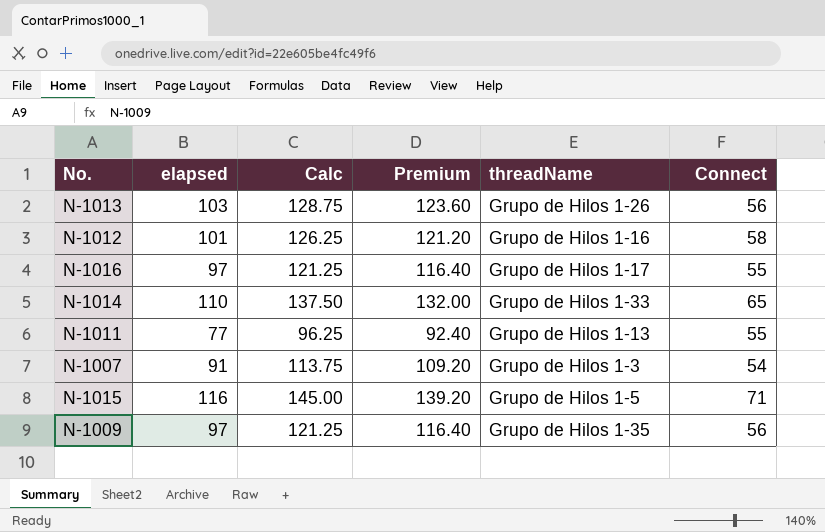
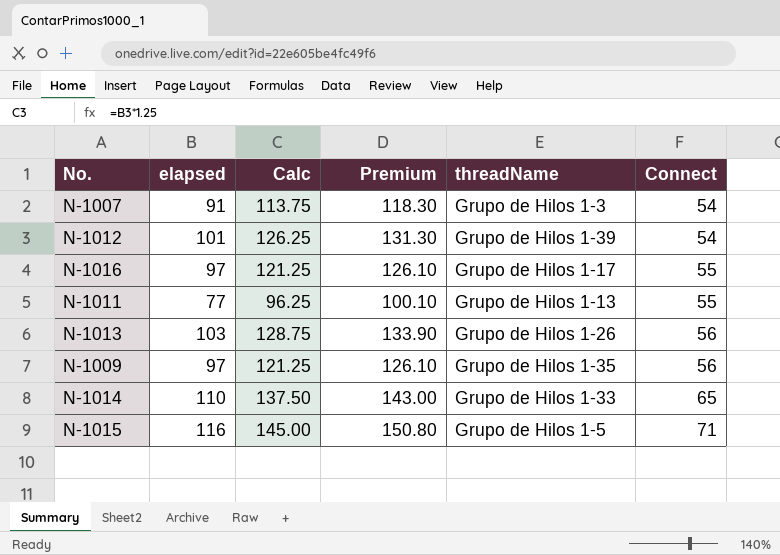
row order: none -> Connect ascending
column Premium | formula: [elapsed] * 1.2 -> [elapsed] * 1.3
N-1012 | threadName: Grupo de Hilos 1-16 -> Grupo de Hilos 1-39
N-1012 | Connect: 58 -> 54

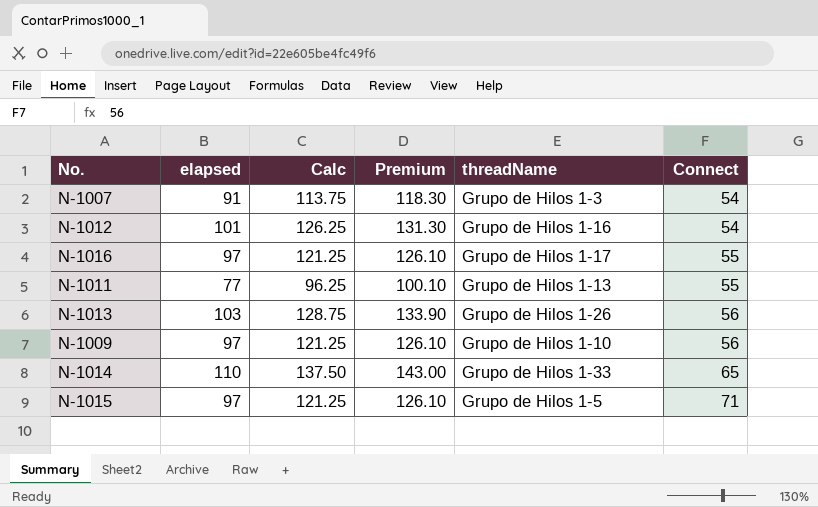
N-1012 | threadName: Grupo de Hilos 1-39 -> Grupo de Hilos 1-16
N-1009 | threadName: Grupo de Hilos 1-35 -> Grupo de Hilos 1-10
N-1015 | elapsed: 116 -> 97
N-1015 | Calc: 145.00 -> 121.25
N-1015 | Premium: 150.80 -> 126.10

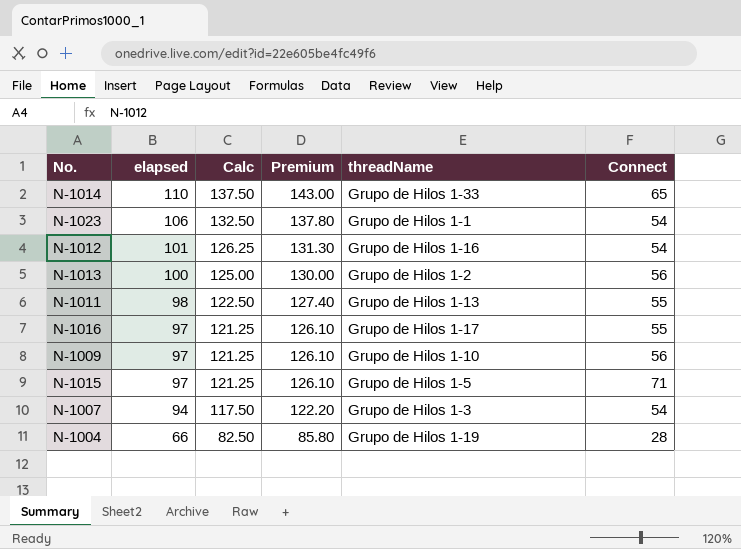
row order: Connect ascending -> elapsed descending
row N-1023: none -> 106 | 132.50 | 137.80 | Grupo de Hilos 1-1 | 54
N-1013 | elapsed: 103 -> 100
N-1013 | Calc: 128.75 -> 125.00
N-1013 | Premium: 133.90 -> 130.00
N-1013 | threadName: Grupo de Hilos 1-26 -> Grupo de Hilos 1-2
N-1011 | elapsed: 77 -> 98
N-1011 | Calc: 96.25 -> 122.50
N-1011 | Premium: 100.10 -> 127.40
N-1007 | elapsed: 91 -> 94
N-1007 | Calc: 113.75 -> 117.50
N-1007 | Premium: 118.30 -> 122.20
row N-1004: none -> 66 | 82.50 | 85.80 | Grupo de Hilos 1-19 | 28

